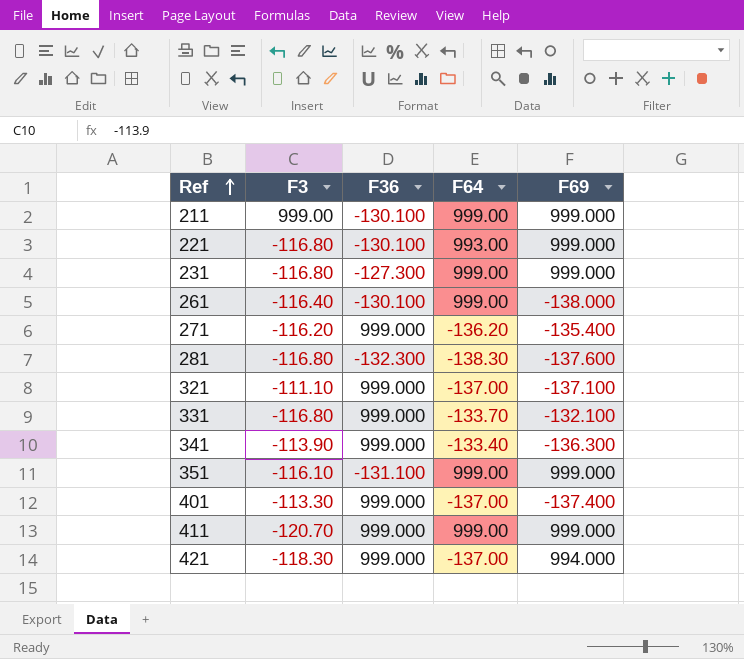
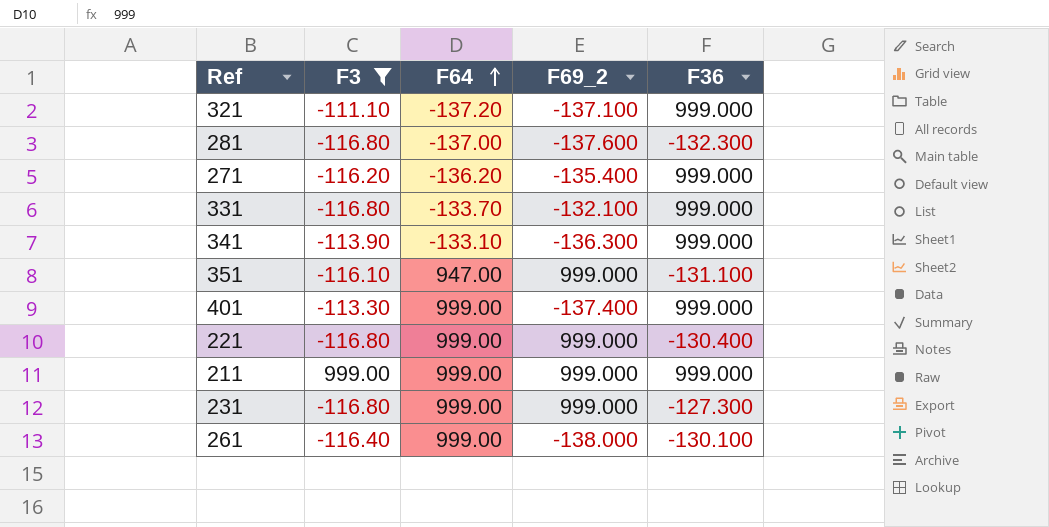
filter: none -> F3 >= -116.80
row order: Ref ascending -> F64 ascending
column name: F69 -> F69_2
column F36 | position: 3 -> 5
321 | F64: -137.00 -> -137.20
281 | F64: -138.30 -> -137.00
341 | F64: -133.40 -> -133.10
351 | F64: 999.00 -> 947.00
401 | F64: -137.00 -> 999.00
221 | F64: 993.00 -> 999.00
221 | F36: -130.100 -> -130.400
211 | F36: -130.100 -> 999.000

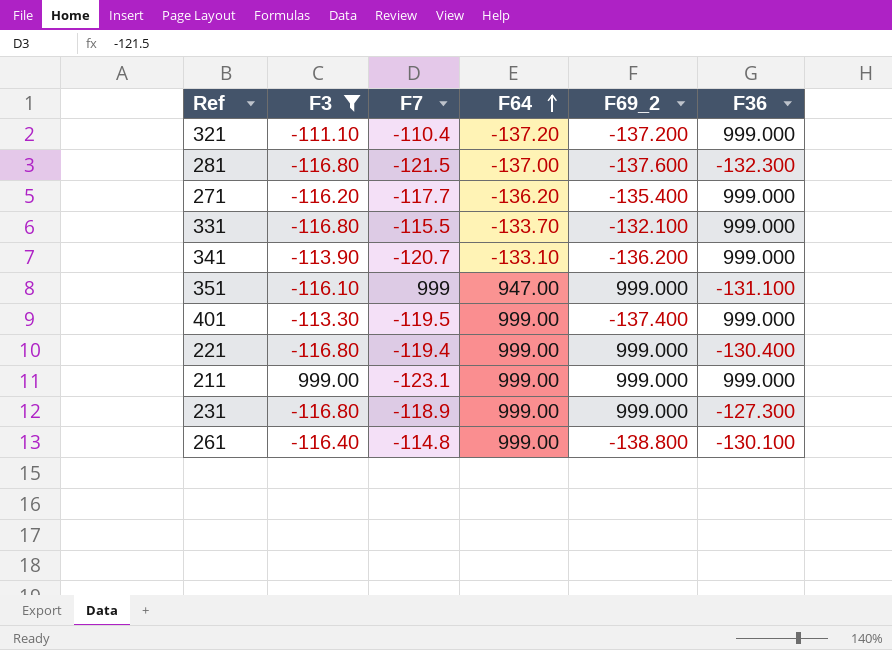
column F7 | position: none -> 3
321 | F69_2: -137.100 -> -137.200
341 | F69_2: -136.300 -> -136.200
261 | F69_2: -138.000 -> -138.800

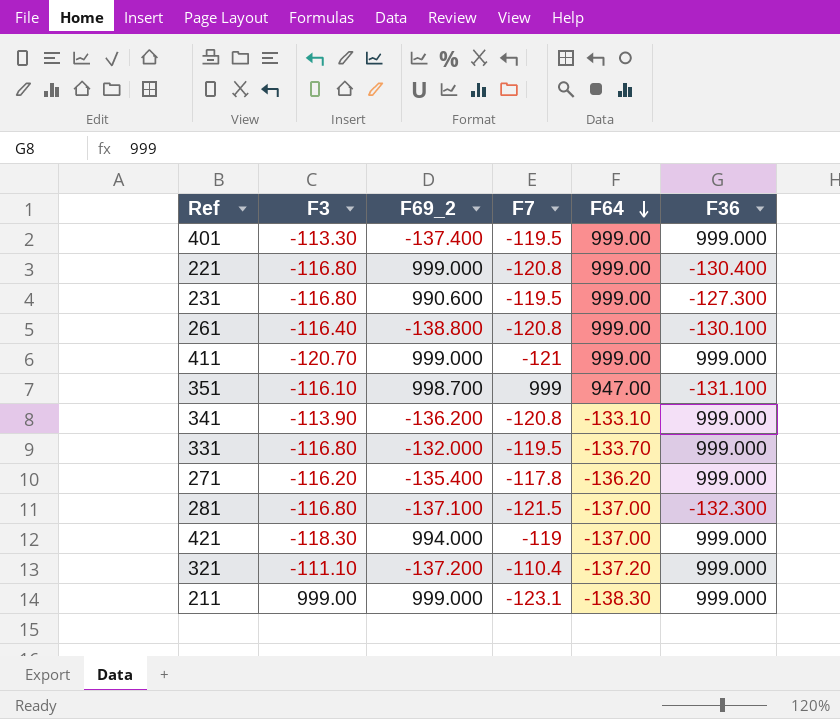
filter: F3 >= -116.80 -> none
row order: F64 ascending -> F64 descending
column F69_2 | position: 5 -> 3
221 | F7: -119.4 -> -120.8
231 | F69_2: 999.000 -> 990.600
231 | F7: -118.9 -> -119.5
261 | F7: -114.8 -> -120.8
351 | F69_2: 999.000 -> 998.700
341 | F7: -120.7 -> -120.8
331 | F69_2: -132.100 -> -132.000
331 | F7: -115.5 -> -119.5
271 | F7: -117.7 -> -117.8
281 | F69_2: -137.600 -> -137.100
211 | F64: 999.00 -> -138.30

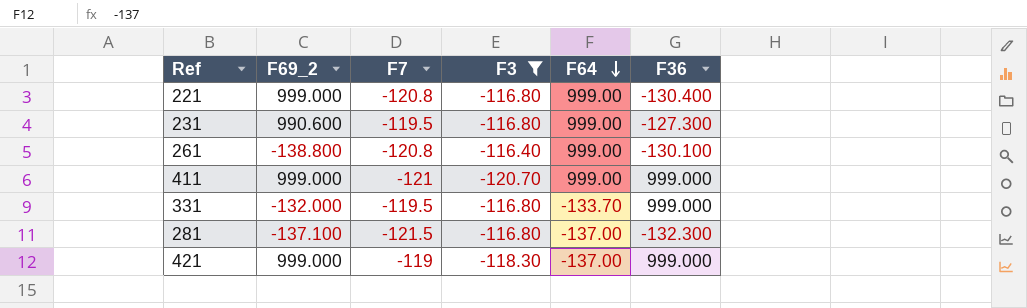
filter: none -> F3 <= -116.40
column F3 | position: 2 -> 4
421 | F69_2: 994.000 -> 999.000

